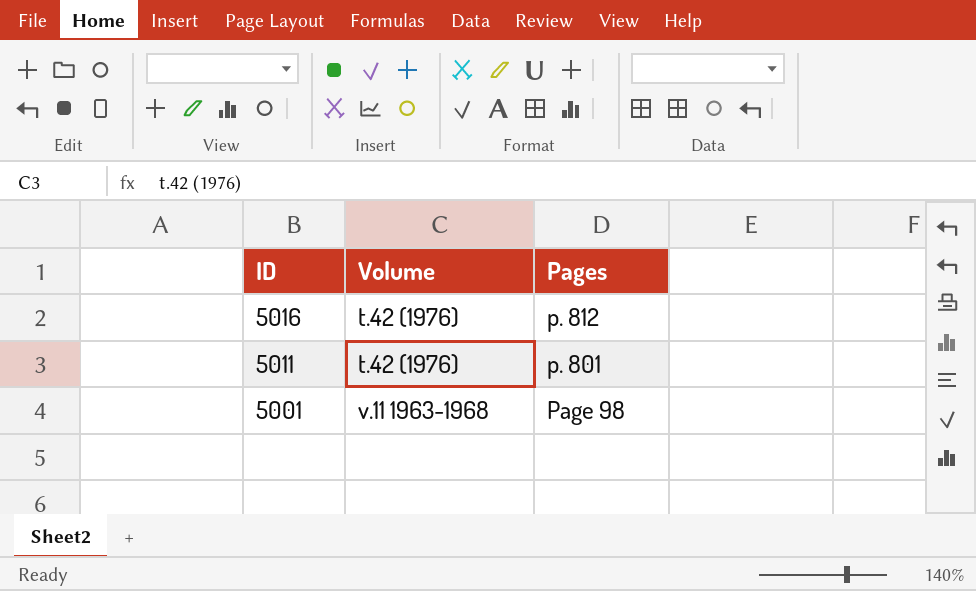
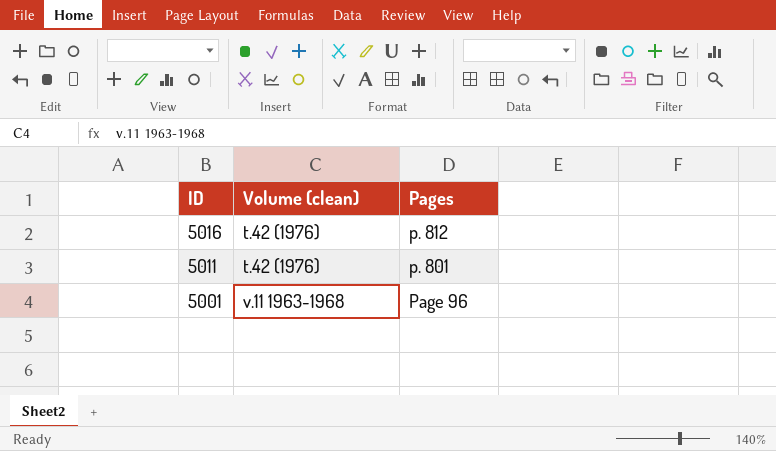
column name: Volume -> Volume (clean)
5001 | Pages: Page 98 -> Page 96

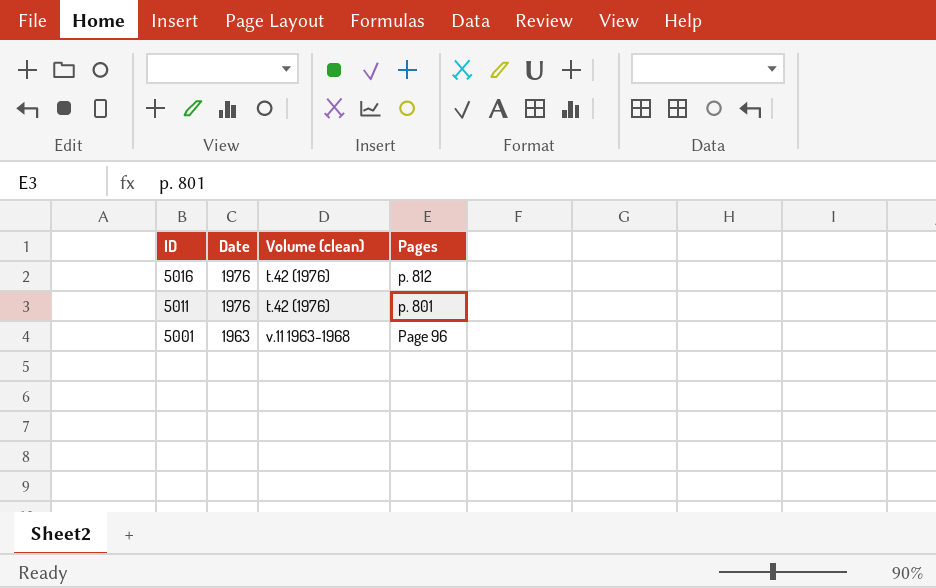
column Date | position: none -> 2

